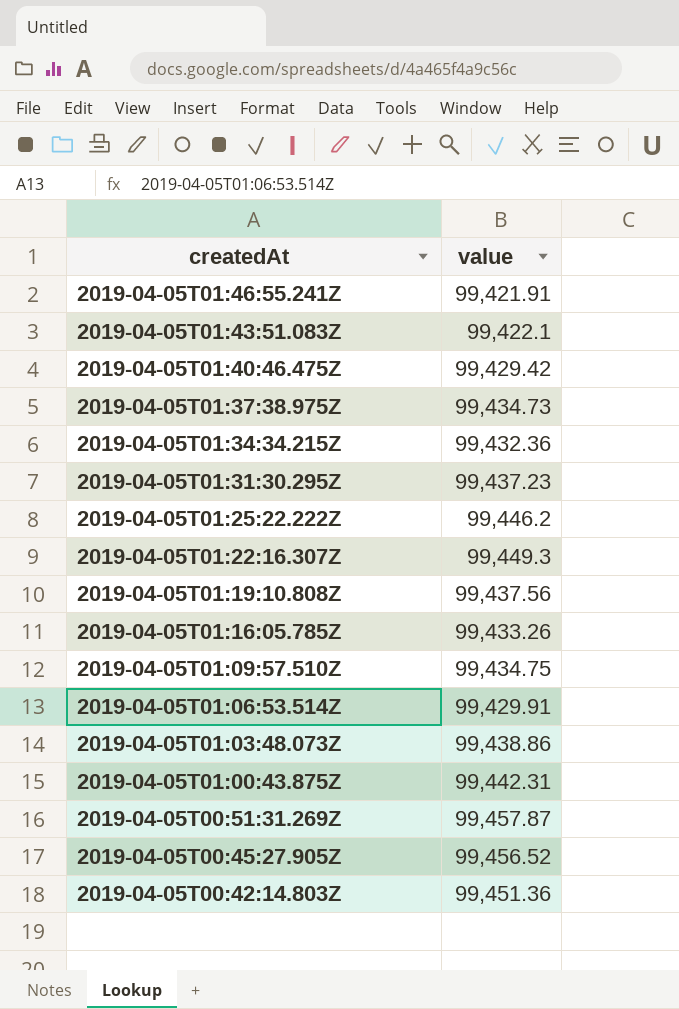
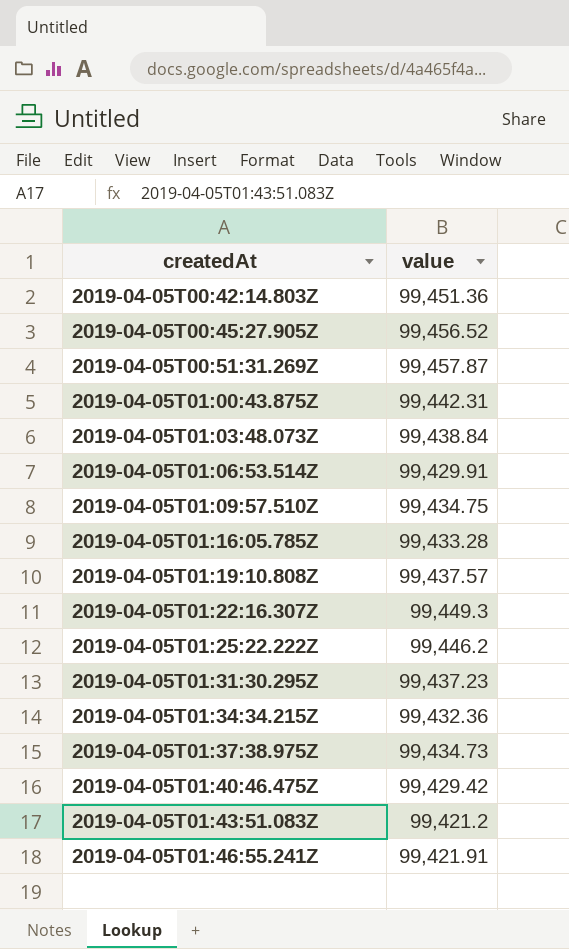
row order: createdAt descending -> createdAt ascending
2019-04-05T01:03:48.073Z | value: 99,438.86 -> 99,438.84
2019-04-05T01:16:05.785Z | value: 99,433.26 -> 99,433.28
2019-04-05T01:19:10.808Z | value: 99,437.56 -> 99,437.57
2019-04-05T01:43:51.083Z | value: 99,422.1 -> 99,421.2

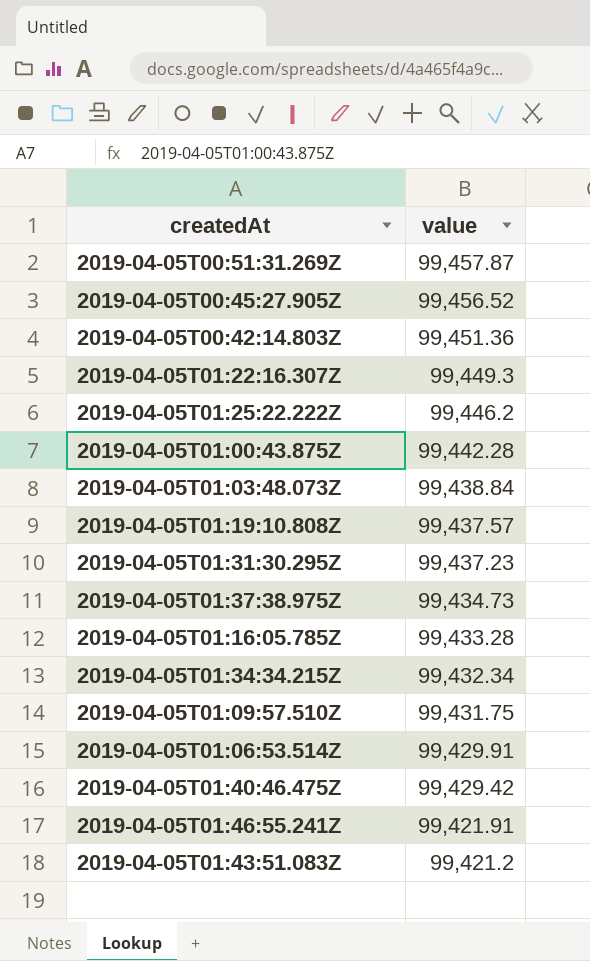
row order: createdAt ascending -> value descending
2019-04-05T01:00:43.875Z | value: 99,442.31 -> 99,442.28
2019-04-05T01:34:34.215Z | value: 99,432.36 -> 99,432.34
2019-04-05T01:09:57.510Z | value: 99,434.75 -> 99,431.75

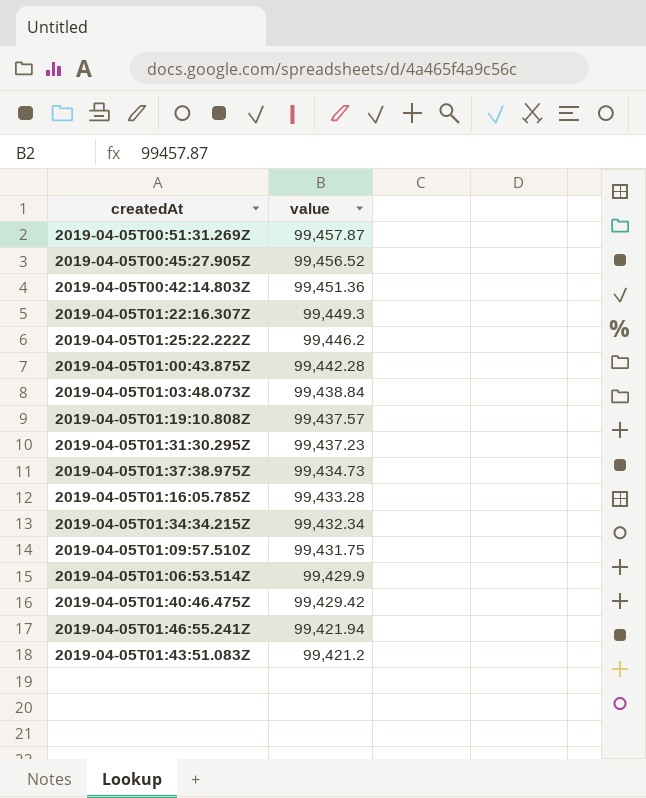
2019-04-05T01:06:53.514Z | value: 99,429.91 -> 99,429.9
2019-04-05T01:46:55.241Z | value: 99,421.91 -> 99,421.94

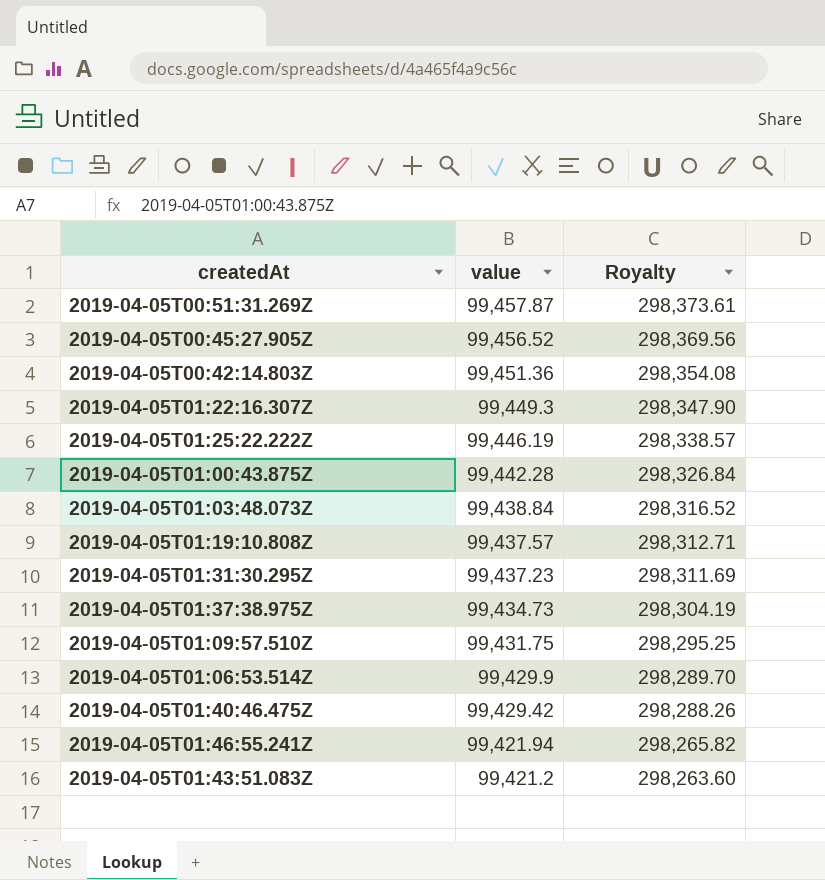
column Royalty | formula: none -> [value] * 3
row 2019-04-05T01:16:05.785Z: 99,433.28 -> none
row 2019-04-05T01:34:34.215Z: 99,432.34 -> none
2019-04-05T01:25:22.222Z | value: 99,446.2 -> 99,446.19

